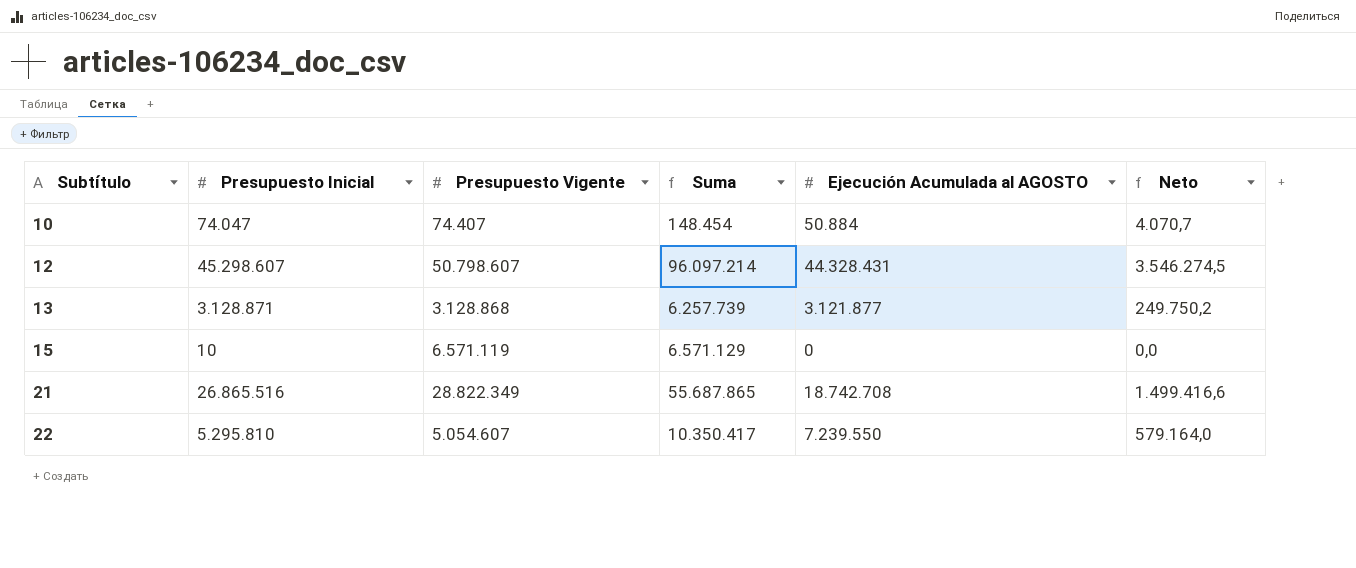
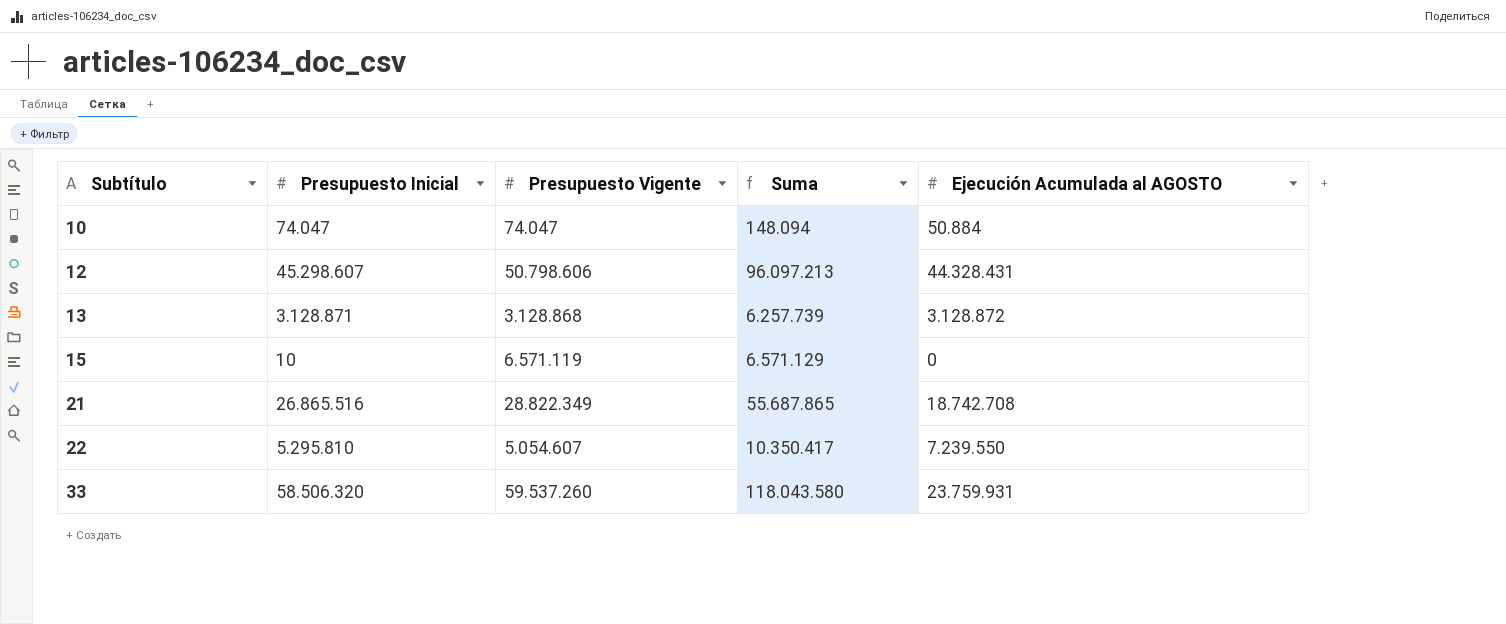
column Neto | formula: [Ejecución Acumulada al AGOSTO] * 0,08 -> none
10 | Presupuesto Vigente: 74.407 -> 74.047
10 | Suma: 148.454 -> 148.094
12 | Presupuesto Vigente: 50.798.607 -> 50.798.606
12 | Suma: 96.097.214 -> 96.097.213
13 | Ejecución Acumulada al AGOSTO: 3.121.877 -> 3.128.872
row 33: none -> 58.506.320 | 59.537.260 | 118.043.580 | 23.759.931

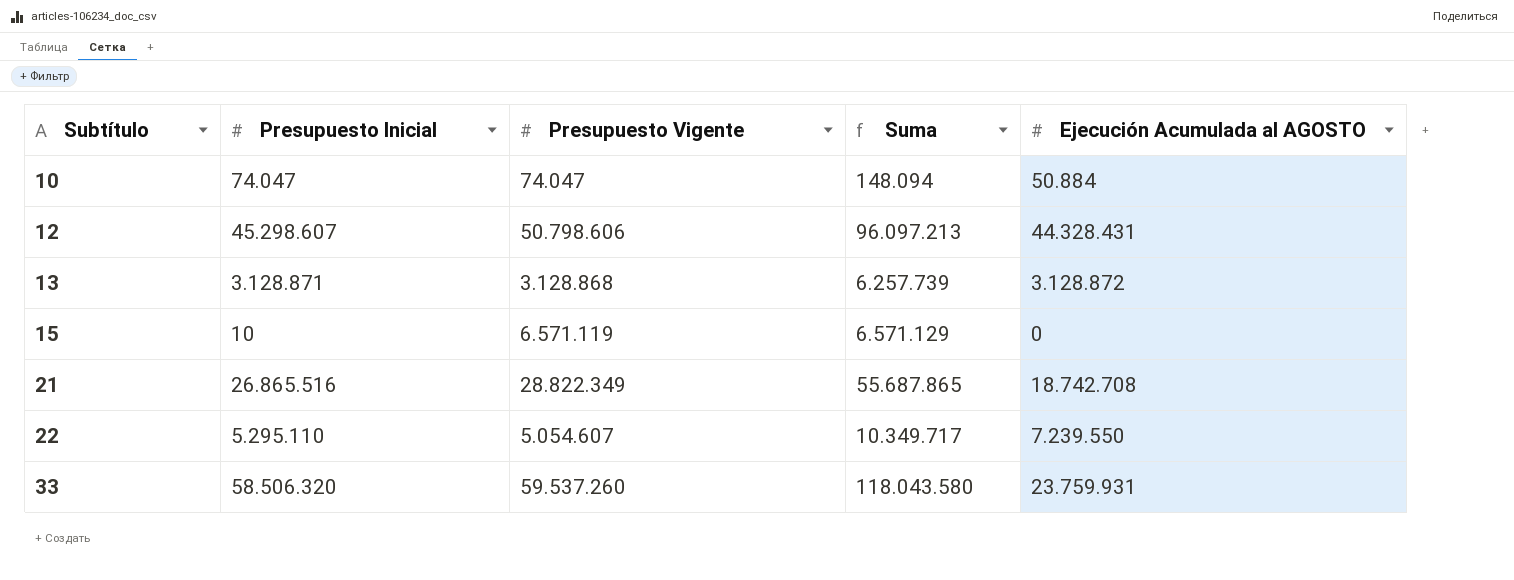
22 | Presupuesto Inicial: 5.295.810 -> 5.295.110
22 | Suma: 10.350.417 -> 10.349.717

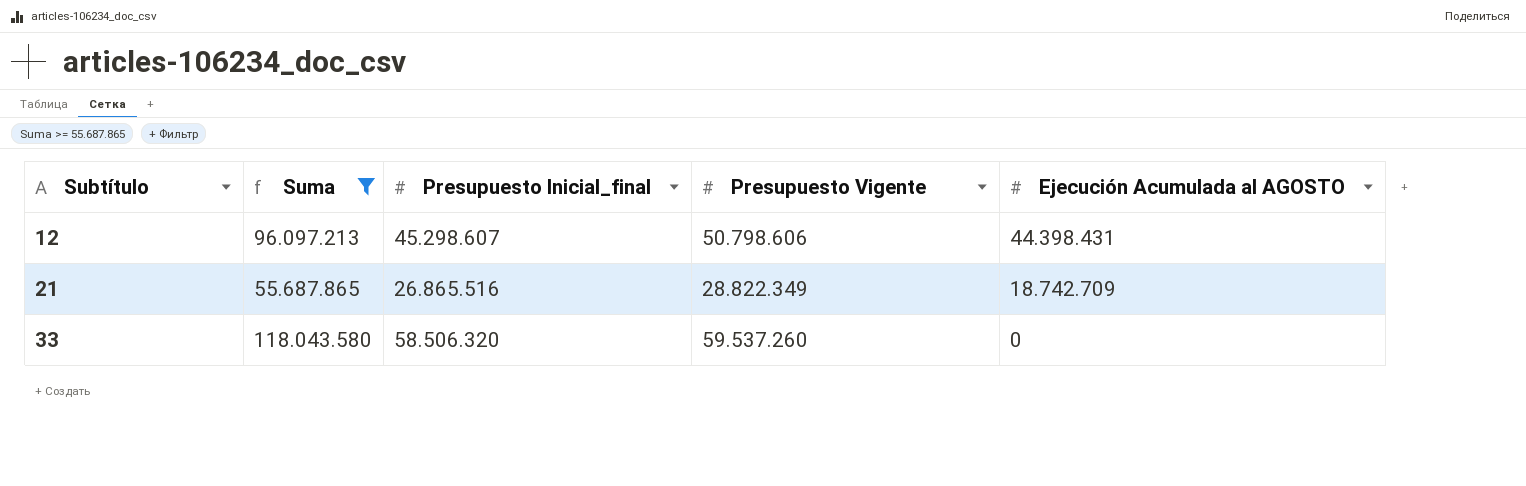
filter: none -> Suma >= 55.687.865
column Suma | position: 4 -> 2
column name: Presupuesto Inicial -> Presupuesto Inicial_final
12 | Ejecución Acumulada al AGOSTO: 44.328.431 -> 44.398.431
21 | Ejecución Acumulada al AGOSTO: 18.742.708 -> 18.742.709
33 | Ejecución Acumulada al AGOSTO: 23.759.931 -> 0

